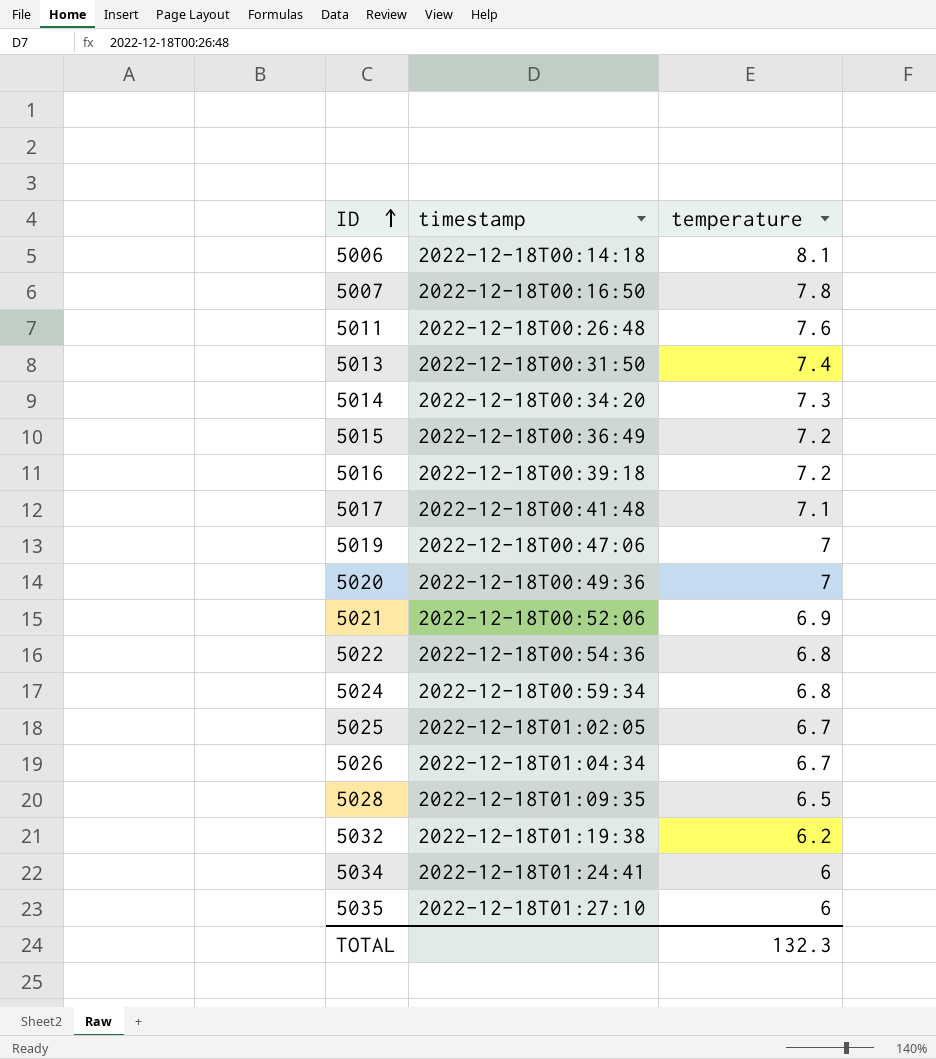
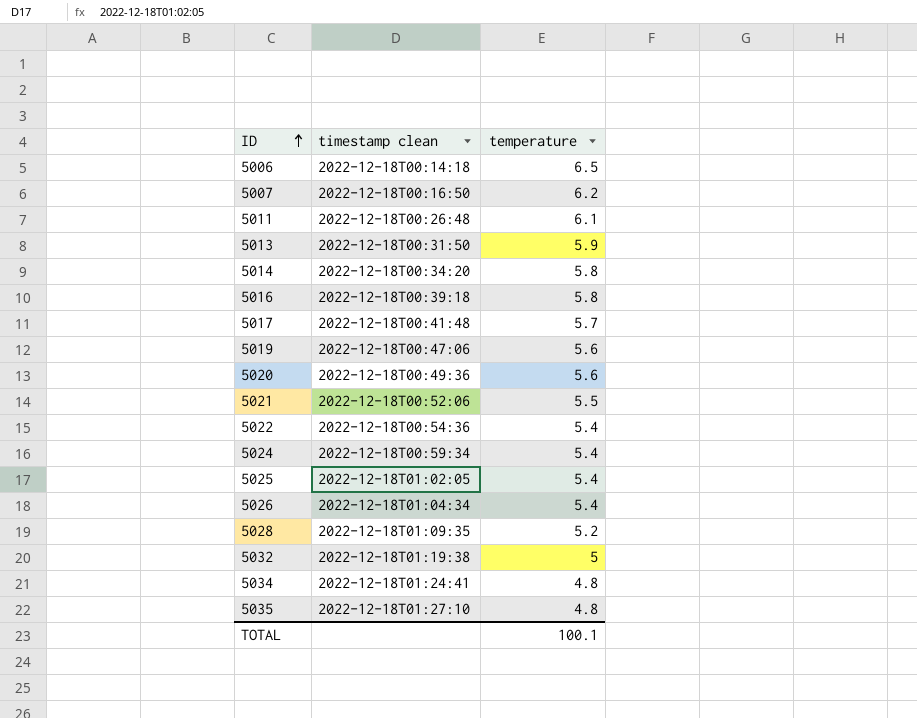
column name: timestamp -> timestamp clean
row 5015: 2022-12-18T00:36:49 | 7.2 -> none
5006 | temperature: 8.1 -> 6.5
5007 | temperature: 7.8 -> 6.2
5011 | temperature: 7.6 -> 6.1
5013 | temperature: 7.4 -> 5.9
5014 | temperature: 7.3 -> 5.8
5016 | temperature: 7.2 -> 5.8
5017 | temperature: 7.1 -> 5.7
5019 | temperature: 7 -> 5.6
5020 | temperature: 7 -> 5.6
5021 | temperature: 6.9 -> 5.5
5022 | temperature: 6.8 -> 5.4
5024 | temperature: 6.8 -> 5.4
5025 | temperature: 6.7 -> 5.4
5026 | temperature: 6.7 -> 5.4
5028 | temperature: 6.5 -> 5.2
5032 | temperature: 6.2 -> 5
5034 | temperature: 6 -> 4.8
5035 | temperature: 6 -> 4.8
TOTAL | temperature: 132.3 -> 100.1

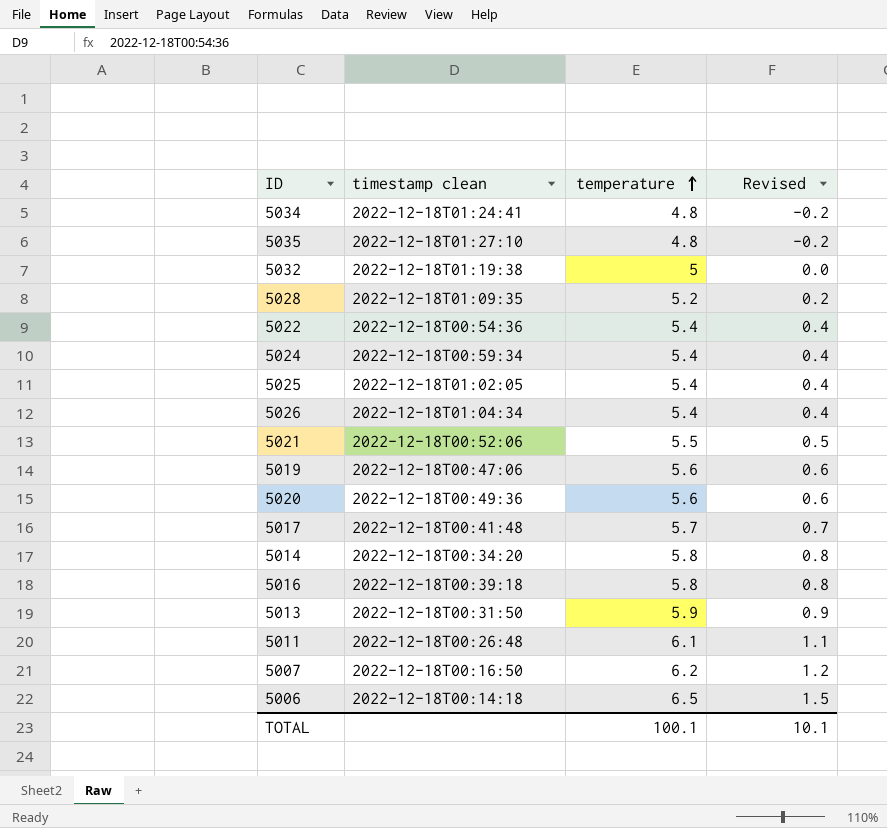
row order: ID ascending -> temperature ascending
column Revised | formula: none -> [temperature] - 5

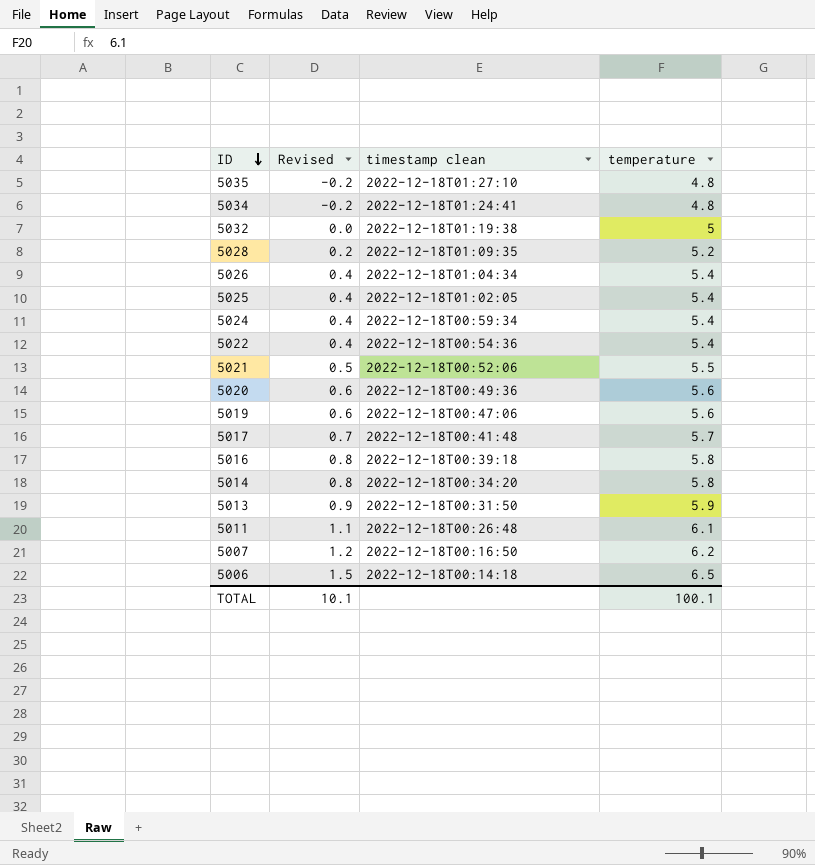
row order: temperature ascending -> ID descending
column Revised | position: 4 -> 2

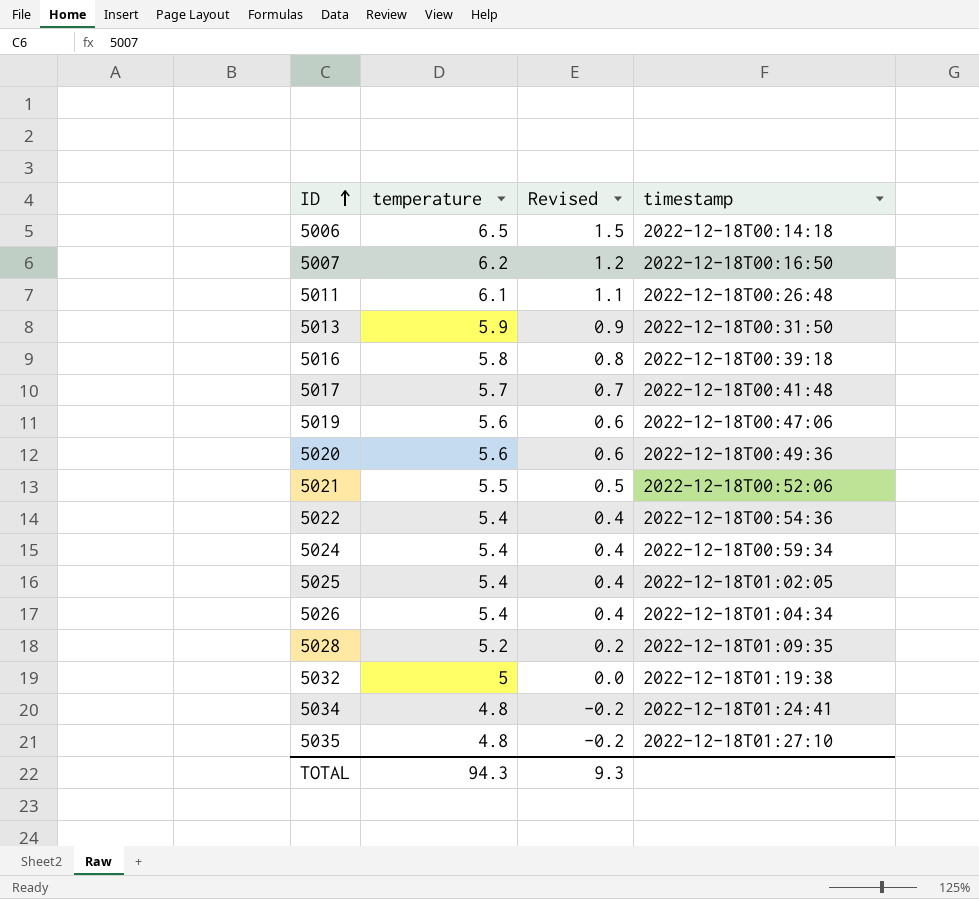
row order: ID descending -> ID ascending
column temperature | position: 4 -> 2
column name: timestamp clean -> timestamp
row 5014: 0.8 | 2022-12-18T00:34:20 | 5.8 -> none
TOTAL | temperature: 100.1 -> 94.3
TOTAL | Revised: 10.1 -> 9.3

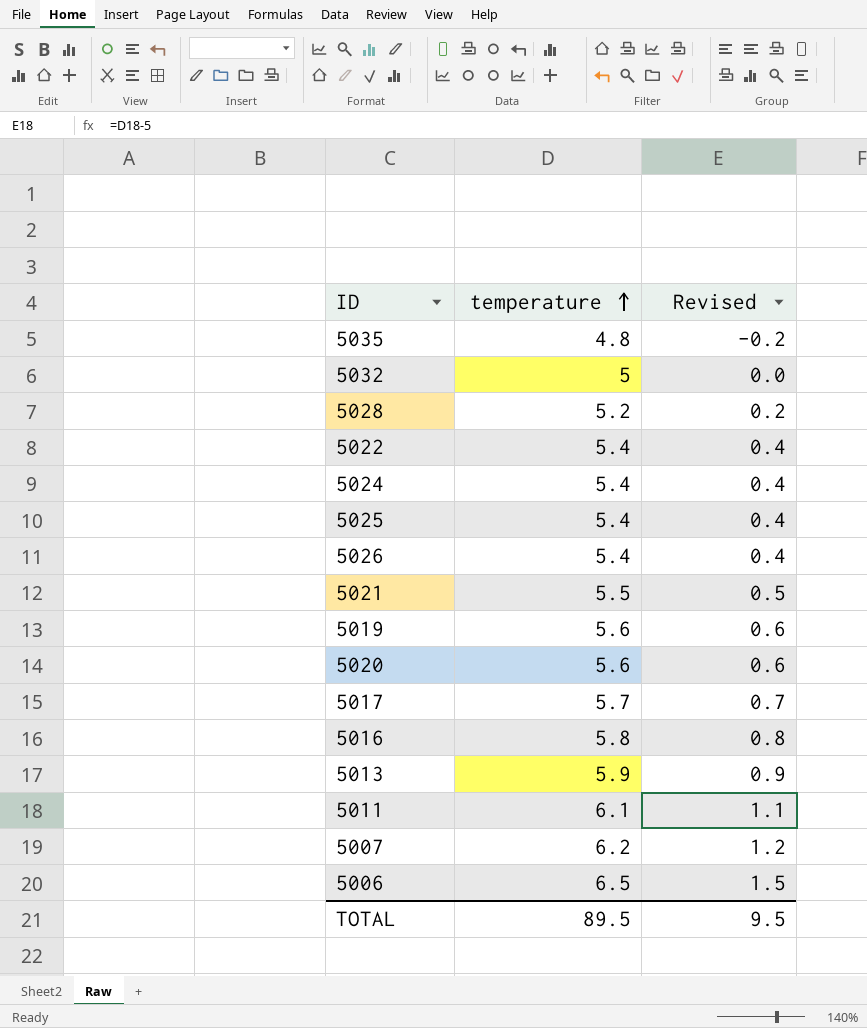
row order: ID ascending -> temperature ascending
column timestamp | position: 4 -> none
row 5034: 4.8 | -0.2 | 2022-12-18T01:24:41 -> none
TOTAL | temperature: 94.3 -> 89.5
TOTAL | Revised: 9.3 -> 9.5

